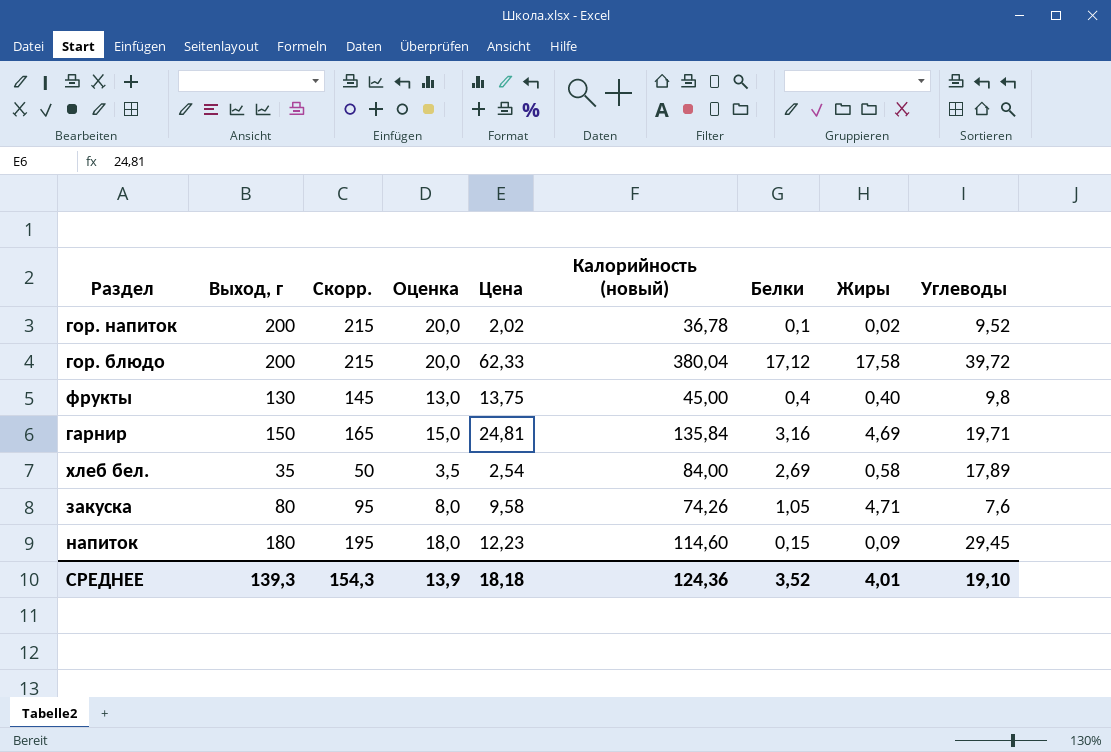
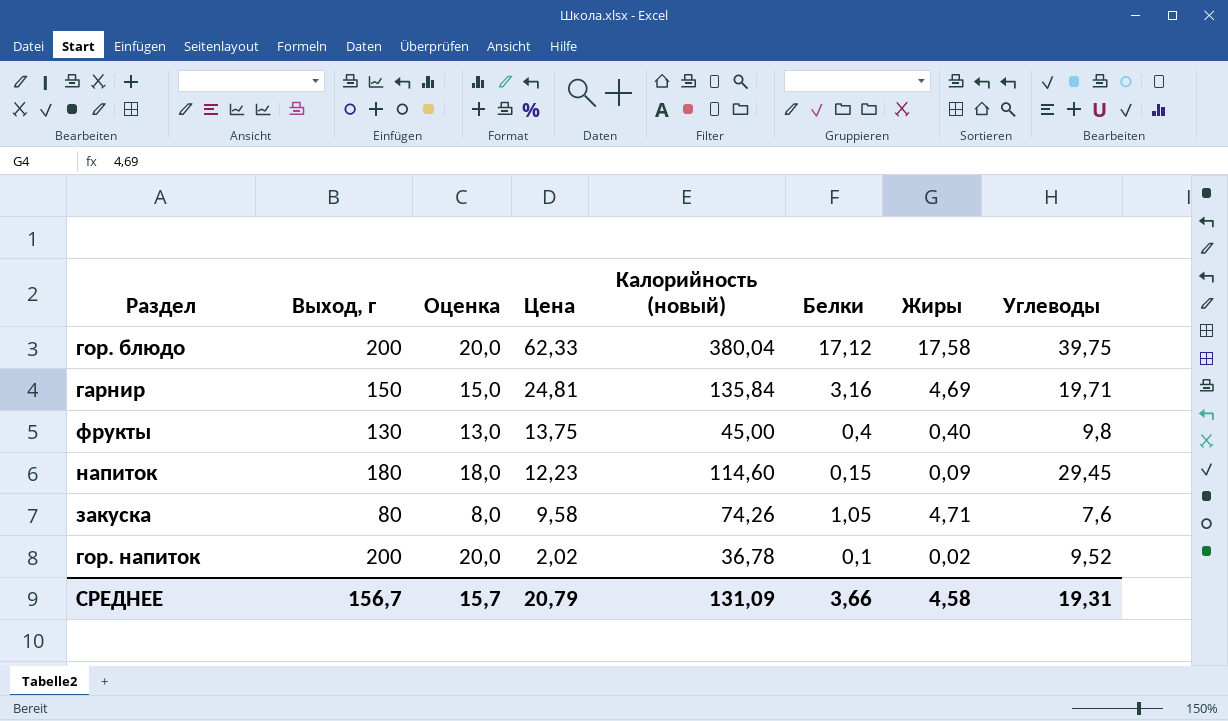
row order: none -> Цена descending
column Скорр. | formula: [Выход, г] + 15 -> none
row хлеб бел.: 35 | 50 | 3,5 | 2,54 | 84,00 | 2,69 | 0,58 | 17,89 -> none
гор. блюдо | Углеводы: 39,72 -> 39,75
СРЕДНЕЕ | Выход, г: 139,3 -> 156,7
СРЕДНЕЕ | Оценка: 13,9 -> 15,7
СРЕДНЕЕ | Цена: 18,18 -> 20,79
СРЕДНЕЕ | Калорийность (новый): 124,36 -> 131,09
СРЕДНЕЕ | Белки: 3,52 -> 3,66
СРЕДНЕЕ | Жиры: 4,01 -> 4,58
СРЕДНЕЕ | Углеводы: 19,10 -> 19,31

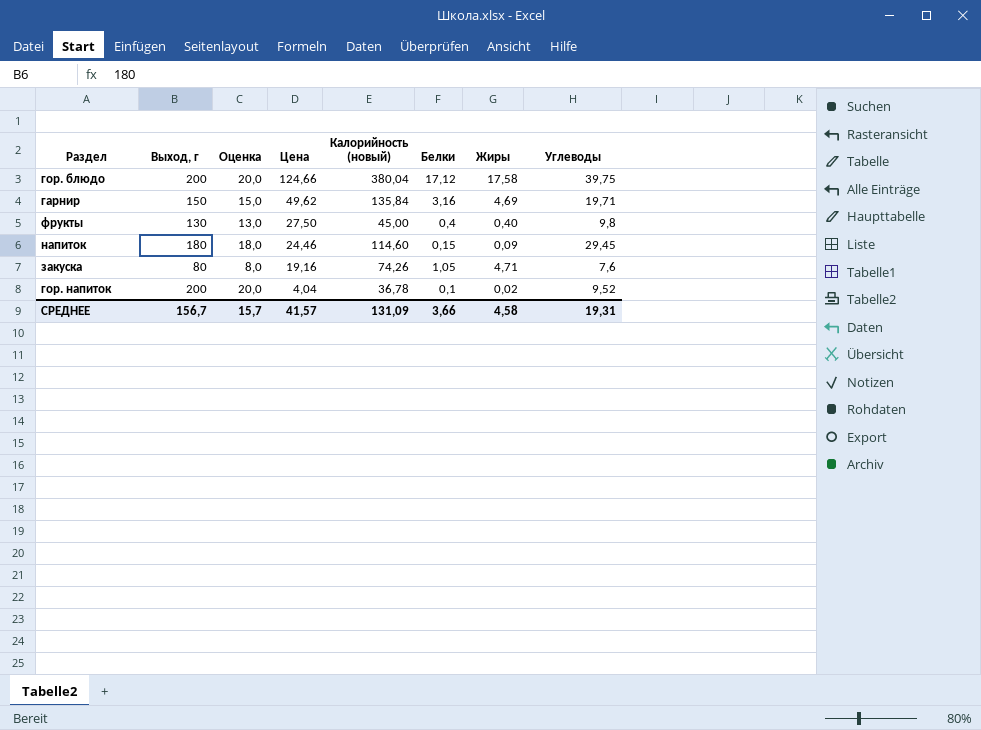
гор. блюдо | Цена: 62,33 -> 124,66
гарнир | Цена: 24,81 -> 49,62
фрукты | Цена: 13,75 -> 27,50
напиток | Цена: 12,23 -> 24,46
закуска | Цена: 9,58 -> 19,16
гор. напиток | Цена: 2,02 -> 4,04
СРЕДНЕЕ | Цена: 20,79 -> 41,57

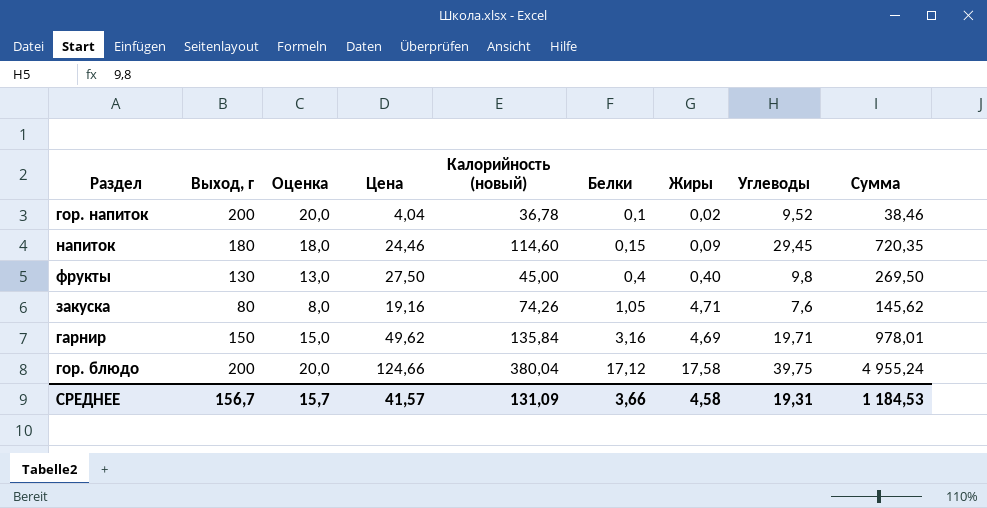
row order: Цена descending -> Белки ascending
column Сумма | formula: none -> [Цена] * [Углеводы]

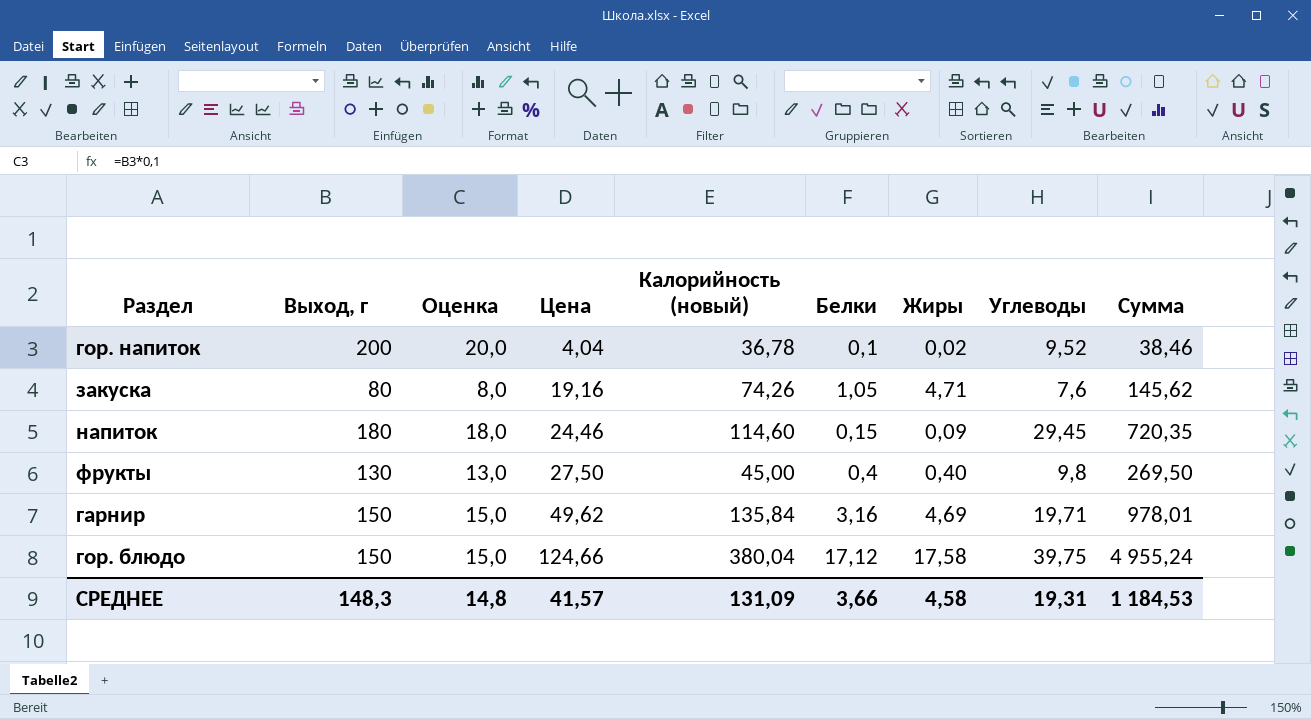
row order: Белки ascending -> Цена ascending
гор. блюдо | Выход, г: 200 -> 150
гор. блюдо | Оценка: 20,0 -> 15,0
СРЕДНЕЕ | Выход, г: 156,7 -> 148,3
СРЕДНЕЕ | Оценка: 15,7 -> 14,8

